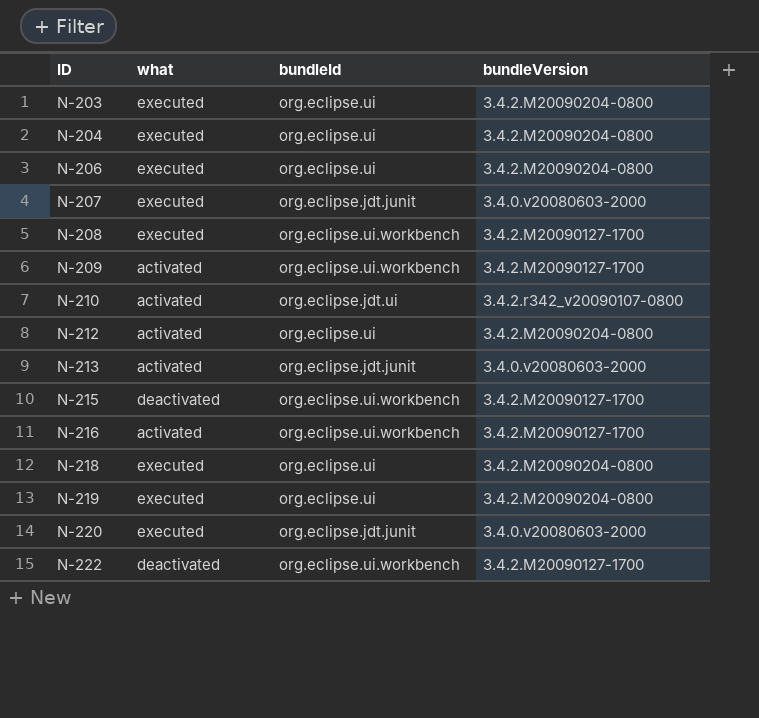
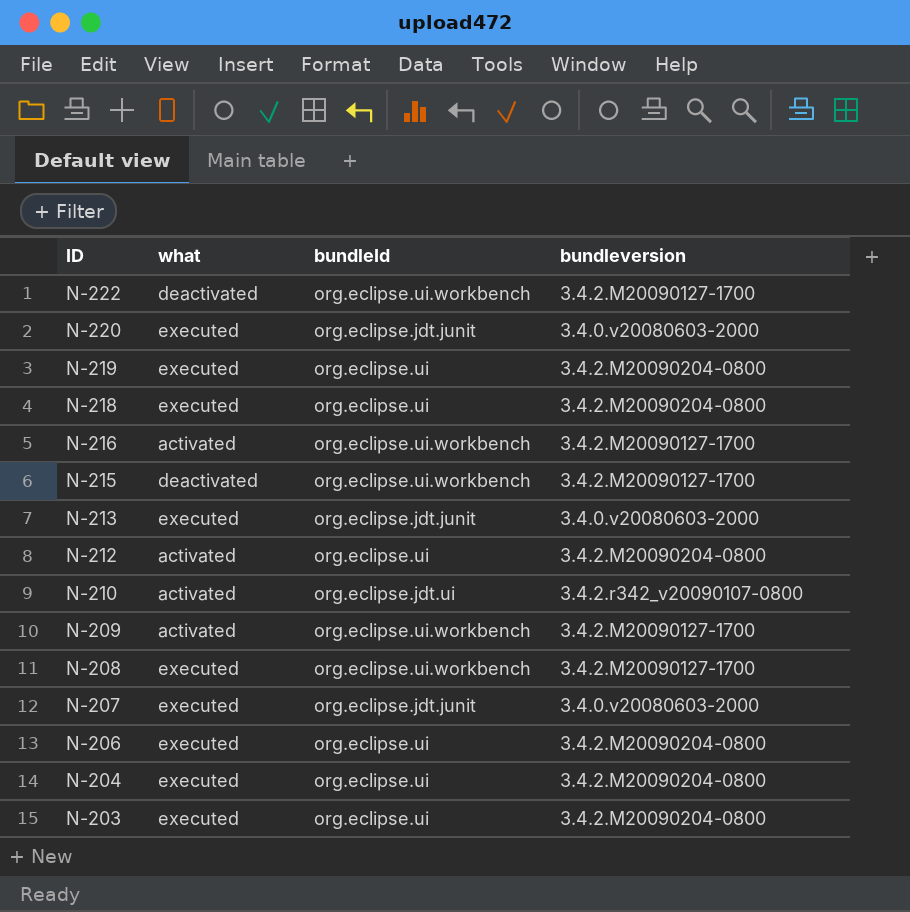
row order: ID ascending -> ID descending
column name: bundleVersion -> bundleversion
N-213 | what: activated -> executed

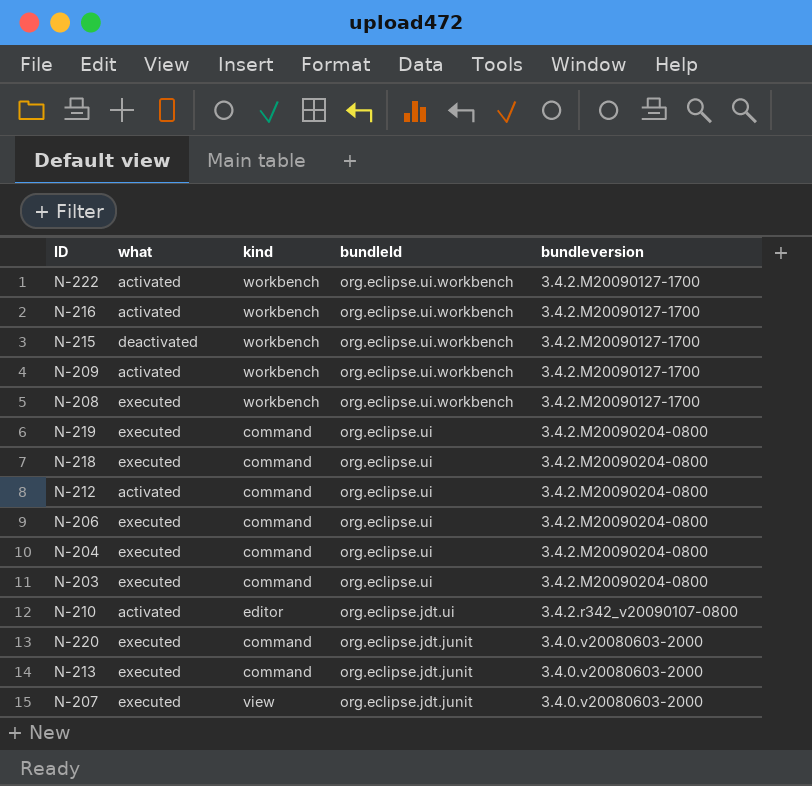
row order: ID descending -> bundleId descending
column kind | position: none -> 3
N-222 | what: deactivated -> activated

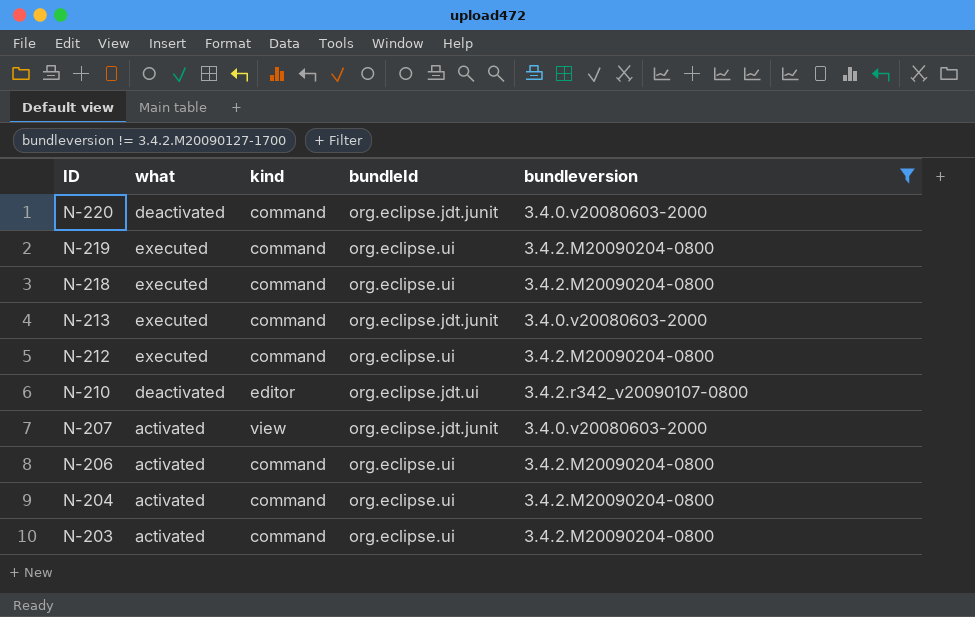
filter: none -> bundleversion != 3.4.2.M20090127-1700
row order: bundleId descending -> ID descending
N-220 | what: executed -> deactivated
N-212 | what: activated -> executed
N-210 | what: activated -> deactivated
N-207 | what: executed -> activated
N-206 | what: executed -> activated
N-204 | what: executed -> activated
N-203 | what: executed -> activated

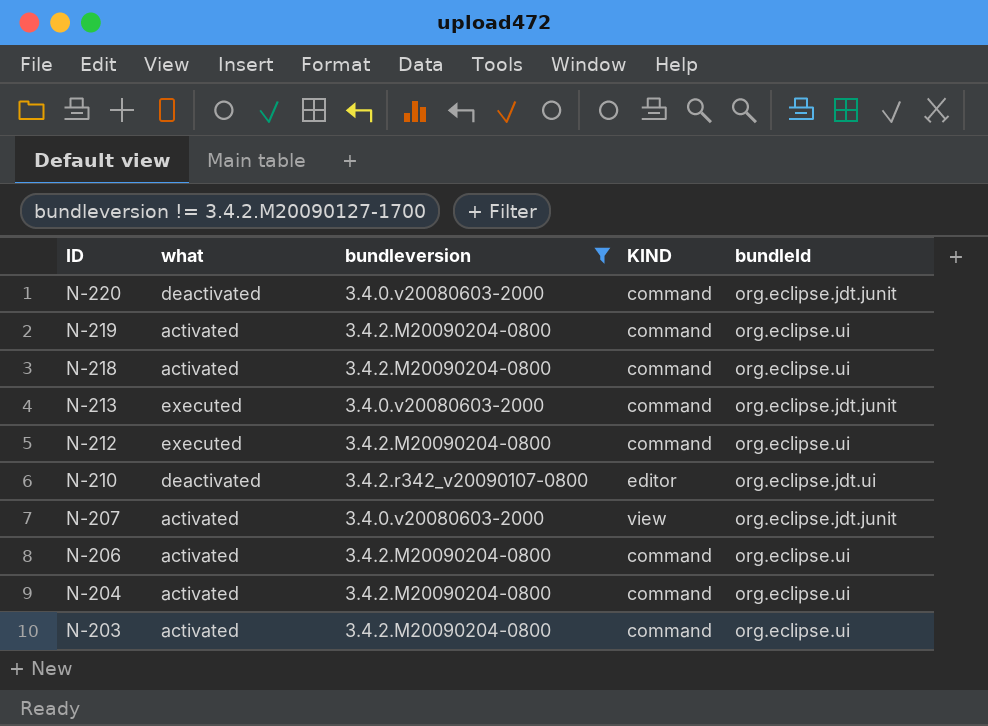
column bundleversion | position: 5 -> 3
column name: kind -> KIND
N-219 | what: executed -> activated
N-218 | what: executed -> activated

